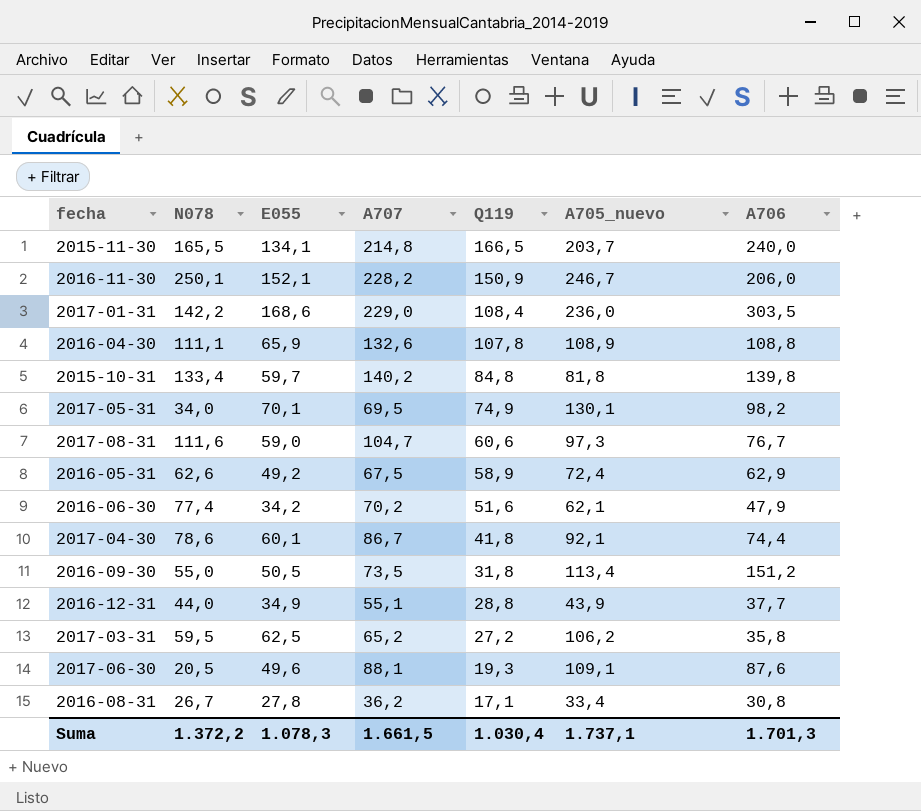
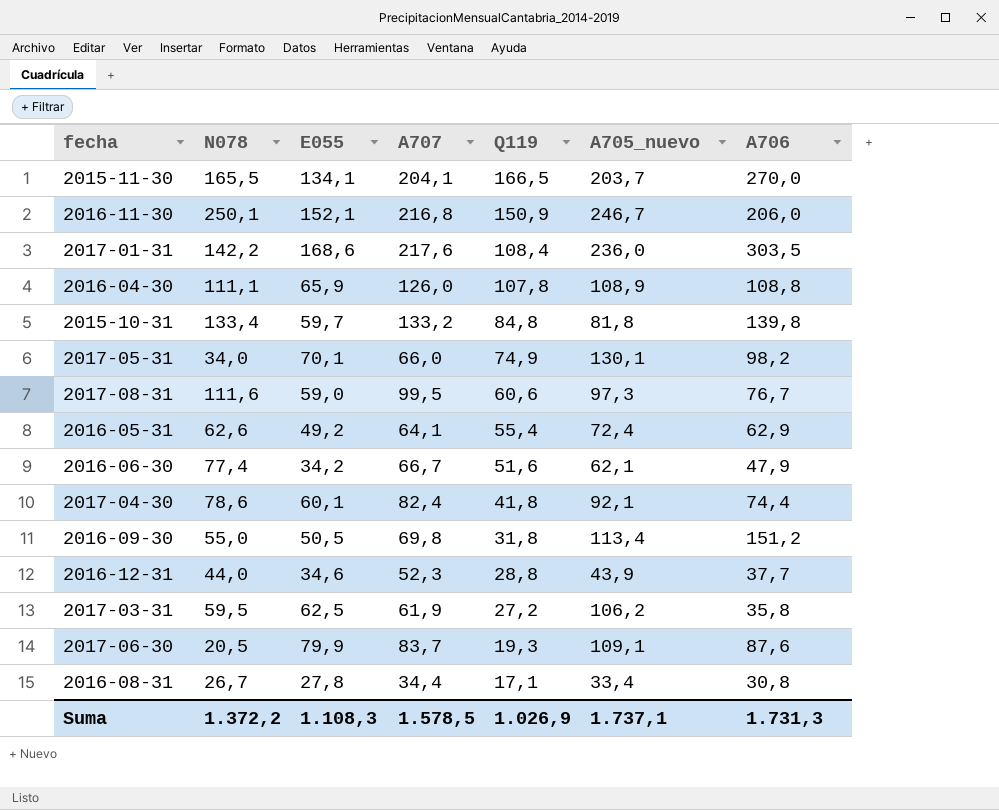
2015-11-30 | A707: 214,8 -> 204,1
2015-11-30 | A706: 240,0 -> 270,0
2016-11-30 | A707: 228,2 -> 216,8
2017-01-31 | A707: 229,0 -> 217,6
2016-04-30 | A707: 132,6 -> 126,0
2015-10-31 | A707: 140,2 -> 133,2
2017-05-31 | A707: 69,5 -> 66,0
2017-08-31 | A707: 104,7 -> 99,5
2016-05-31 | A707: 67,5 -> 64,1
2016-05-31 | Q119: 58,9 -> 55,4
2016-06-30 | A707: 70,2 -> 66,7
2017-04-30 | A707: 86,7 -> 82,4
2016-09-30 | A707: 73,5 -> 69,8
2016-12-31 | E055: 34,9 -> 34,6
2016-12-31 | A707: 55,1 -> 52,3
2017-03-31 | A707: 65,2 -> 61,9
2017-06-30 | E055: 49,6 -> 79,9
2017-06-30 | A707: 88,1 -> 83,7
2016-08-31 | A707: 36,2 -> 34,4
Suma | E055: 1.078,3 -> 1.108,3
Suma | A707: 1.661,5 -> 1.578,5
Suma | Q119: 1.030,4 -> 1.026,9
Suma | A706: 1.701,3 -> 1.731,3

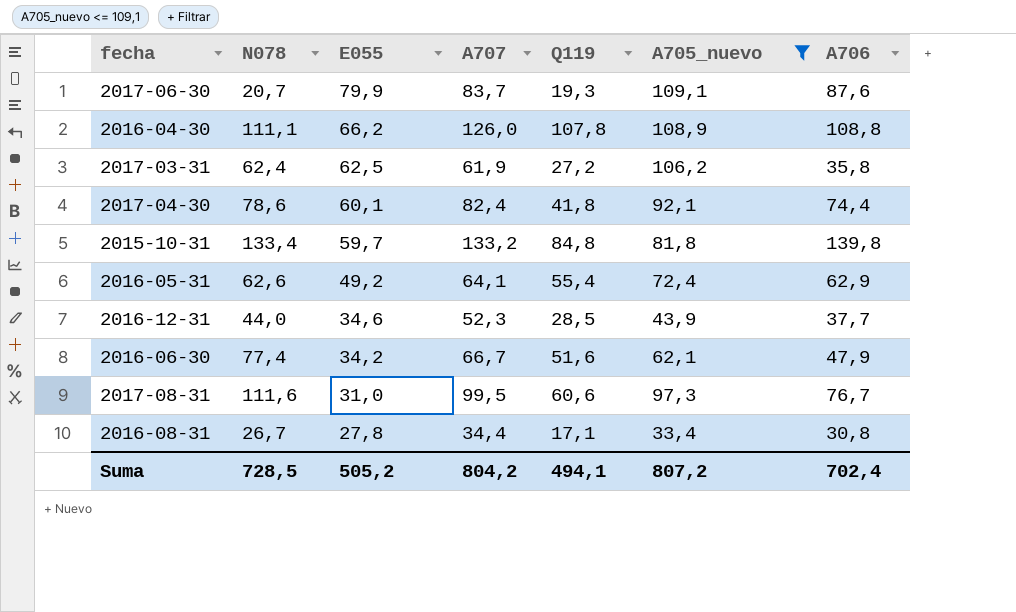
filter: none -> A705_nuevo <= 109,1
row order: Q119 descending -> E055 descending
2017-06-30 | N078: 20,5 -> 20,7
2016-04-30 | E055: 65,9 -> 66,2
2017-03-31 | N078: 59,5 -> 62,4
2016-12-31 | Q119: 28,8 -> 28,5
2017-08-31 | E055: 59,0 -> 31,0
Suma | N078: 1.372,2 -> 728,5
Suma | E055: 1.108,3 -> 505,2
Suma | A707: 1.578,5 -> 804,2
Suma | Q119: 1.026,9 -> 494,1
Suma | A705_nuevo: 1.737,1 -> 807,2
Suma | A706: 1.731,3 -> 702,4

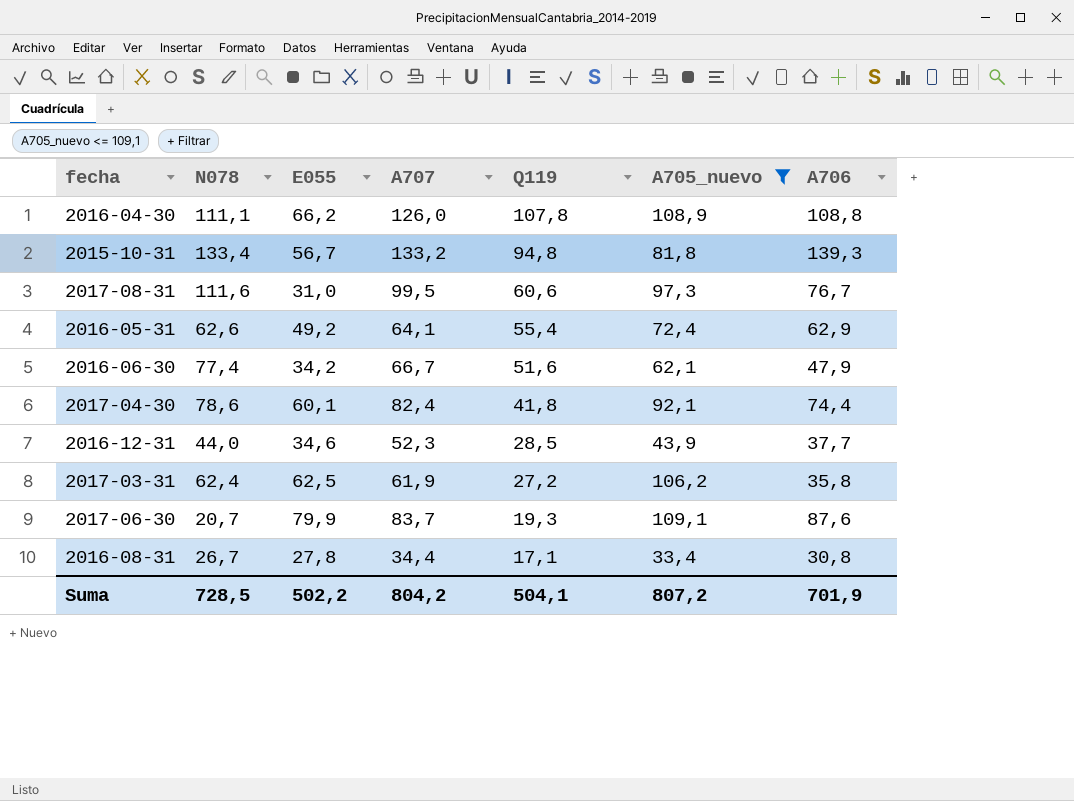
row order: E055 descending -> Q119 descending
2015-10-31 | E055: 59,7 -> 56,7
2015-10-31 | Q119: 84,8 -> 94,8
2015-10-31 | A706: 139,8 -> 139,3
Suma | E055: 505,2 -> 502,2
Suma | Q119: 494,1 -> 504,1
Suma | A706: 702,4 -> 701,9

